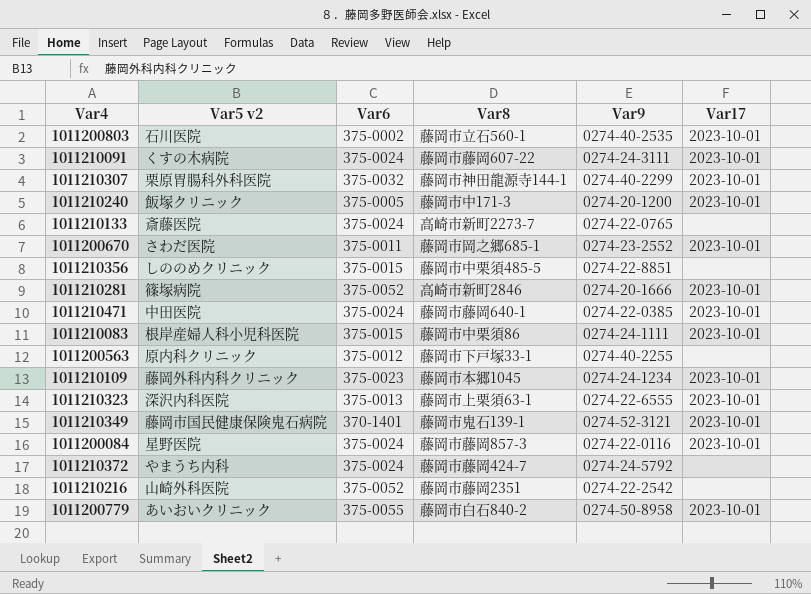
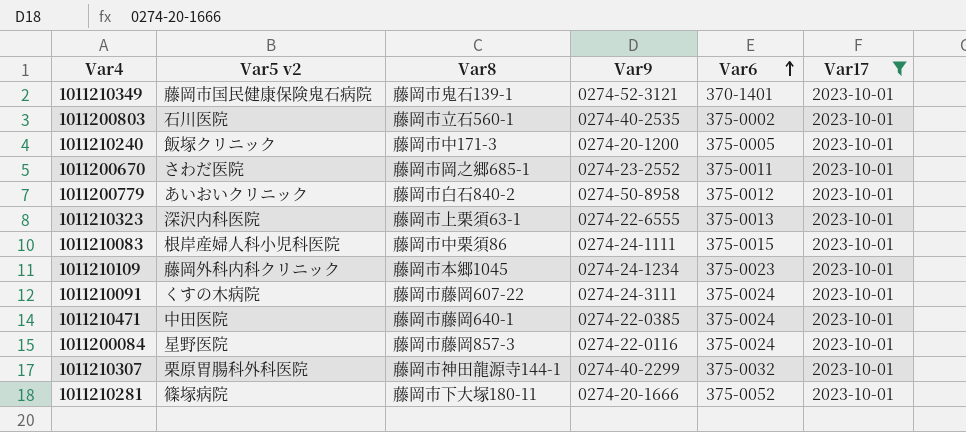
filter: none -> Var17 = 2023-10-01
row order: none -> Var6 ascending
column Var6 | position: 3 -> 5
1011200779 | Var6: 375-0055 -> 375-0012
1011210281 | Var8: 高崎市新町2846 -> 藤岡市下大塚180-11

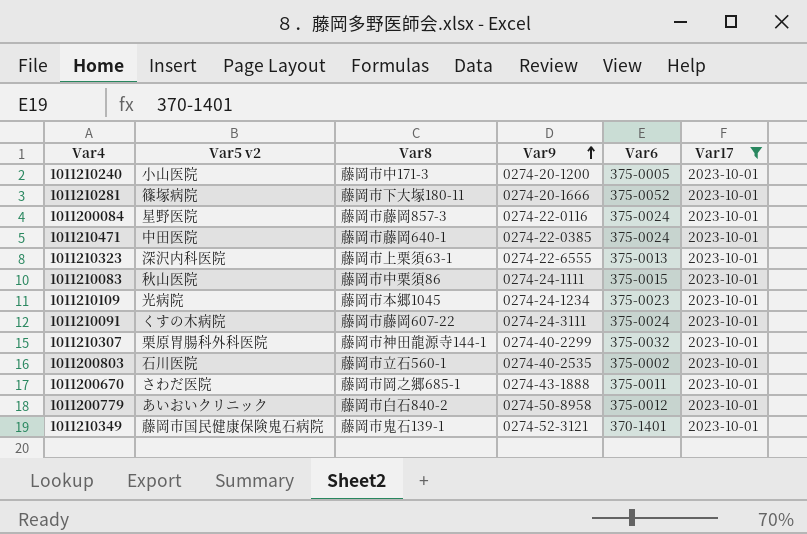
row order: Var6 ascending -> Var9 ascending
1011210240 | Var5 v2: 飯塚クリニック -> 小山医院
1011210083 | Var5 v2: 根岸産婦人科小児科医院 -> 秋山医院
1011210109 | Var5 v2: 藤岡外科内科クリニック -> 光病院
1011200670 | Var9: 0274-23-2552 -> 0274-43-1888

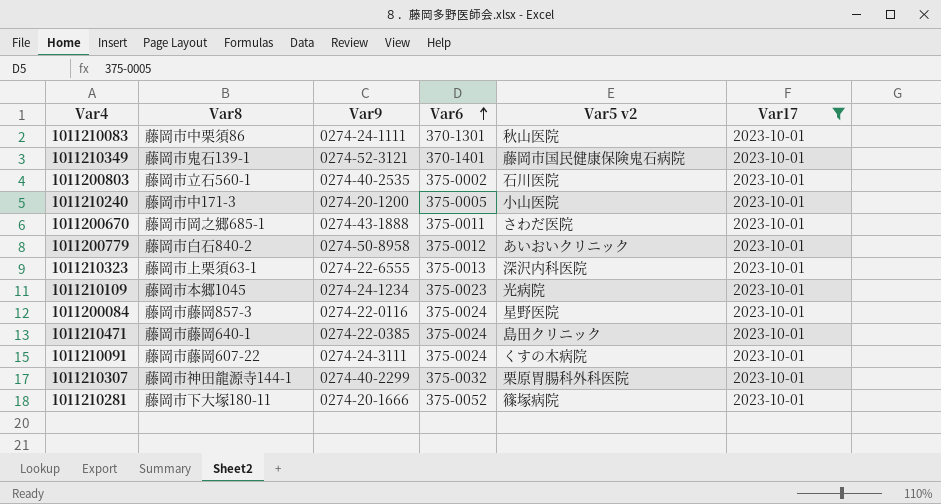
row order: Var9 ascending -> Var6 ascending
column Var5 v2 | position: 2 -> 5
1011210083 | Var6: 375-0015 -> 370-1301
1011210471 | Var5 v2: 中田医院 -> 島田クリニック

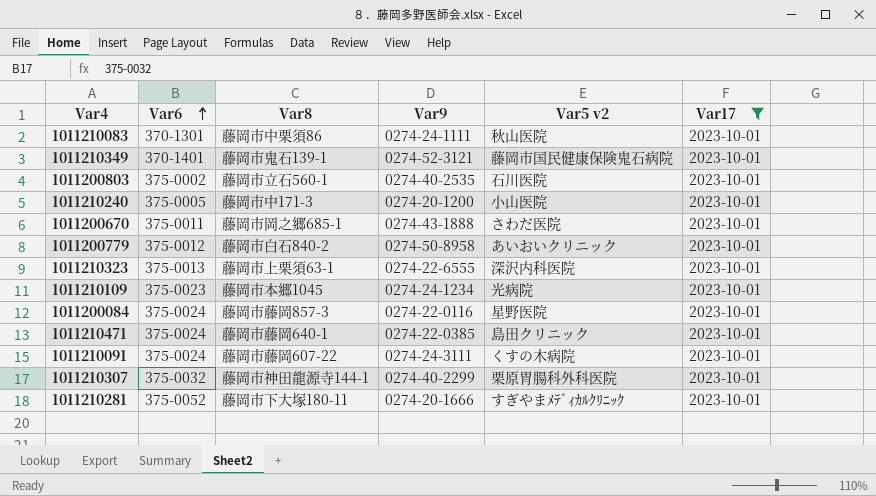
column Var6 | position: 4 -> 2
1011210281 | Var5 v2: 篠塚病院 -> すぎやまﾒﾃﾞｨｶﾙｸﾘﾆｯｸ

